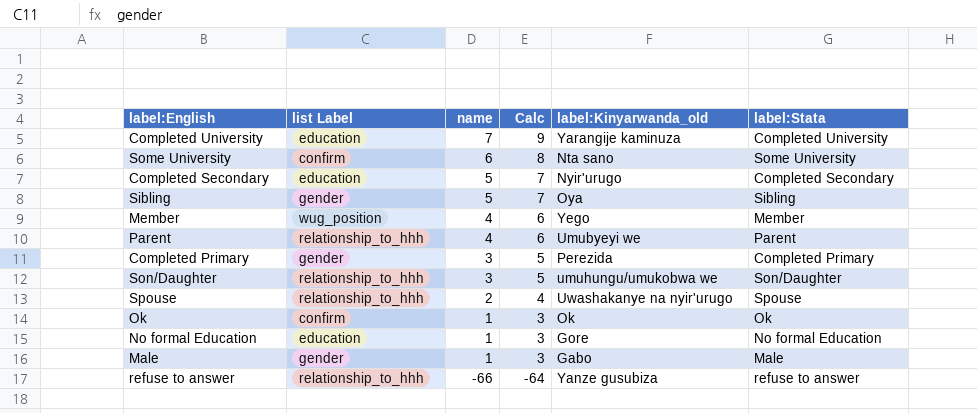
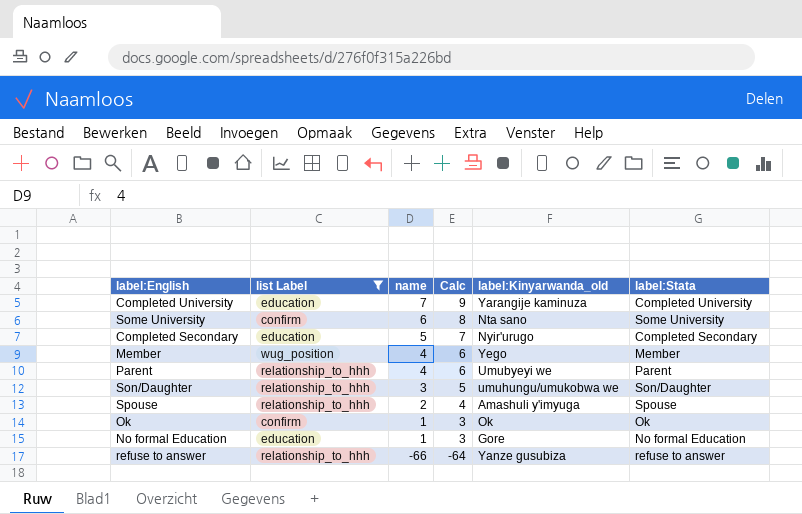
filter: none -> list Label != gender
Spouse | label:Kinyarwanda_old: Uwashakanye na nyir'urugo -> Amashuli y'imyuga

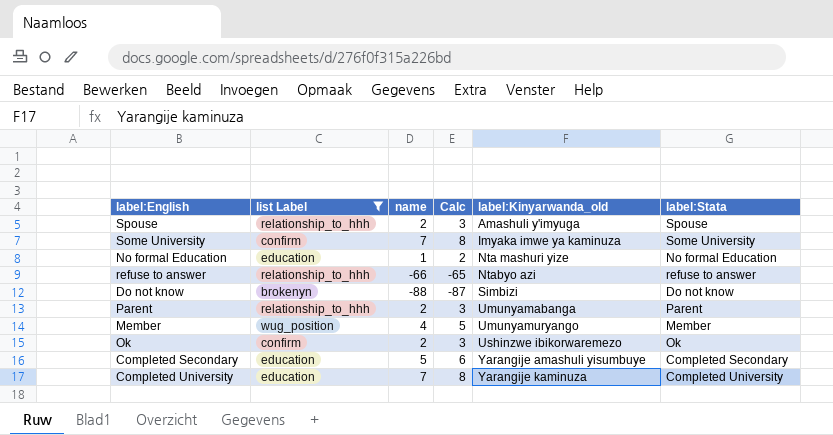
row order: name descending -> label:Kinyarwanda_old ascending
column Calc | formula: [name] + 2 -> [name] + 1
row Son/Daughter: relationship_to_hhh | 3 | 5 | umuhungu/umukobwa we | Son/Daughter -> none
Some University | name: 6 -> 7
Some University | label:Kinyarwanda_old: Nta sano -> Imyaka imwe ya kaminuza
No formal Education | label:Kinyarwanda_old: Gore -> Nta mashuri yize
refuse to answer | label:Kinyarwanda_old: Yanze gusubiza -> Ntabyo azi
row Do not know: none -> brokenyn | -88 | -87 | Simbizi | Do not know
Parent | name: 4 -> 2
Parent | label:Kinyarwanda_old: Umubyeyi we -> Umunyamabanga
Member | label:Kinyarwanda_old: Yego -> Umunyamuryango
Ok | name: 1 -> 2
Ok | label:Kinyarwanda_old: Ok -> Ushinzwe ibikorwaremezo
Completed Secondary | label:Kinyarwanda_old: Nyir'urugo -> Yarangije amashuli yisumbuye

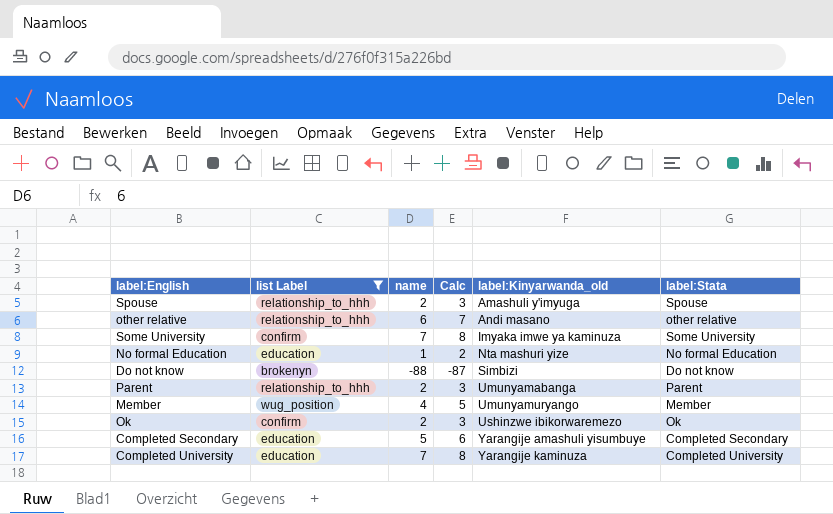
row refuse to answer: relationship_to_hhh | -66 | -65 | Ntabyo azi | refuse to answer -> none
row other relative: none -> relationship_to_hhh | 6 | 7 | Andi masano | other relative

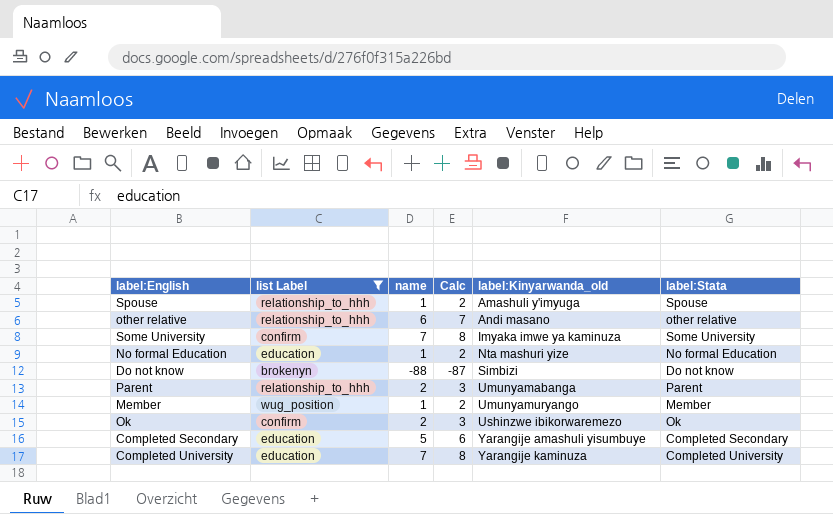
Spouse | name: 2 -> 1
Spouse | Calc: 3 -> 2
Member | name: 4 -> 1
Member | Calc: 5 -> 2

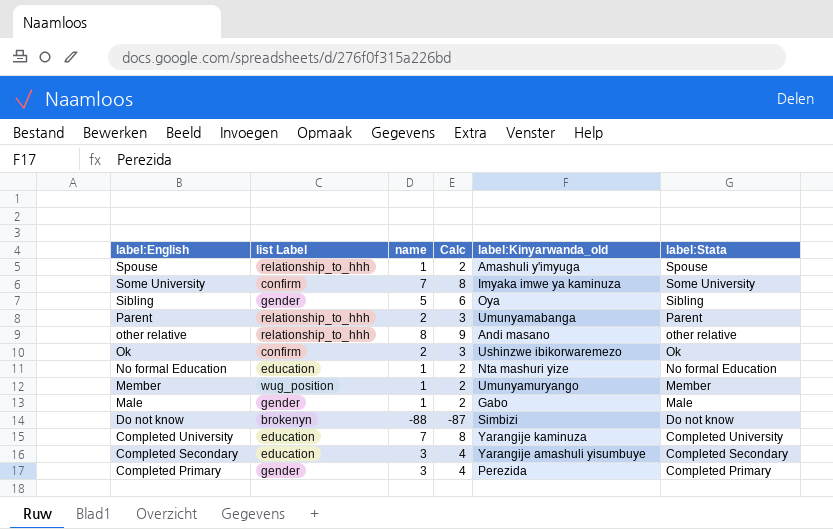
filter: list Label != gender -> none
row order: label:Kinyarwanda_old ascending -> label:English descending
other relative | name: 6 -> 8
other relative | Calc: 7 -> 9
Completed Secondary | name: 5 -> 3
Completed Secondary | Calc: 6 -> 4

